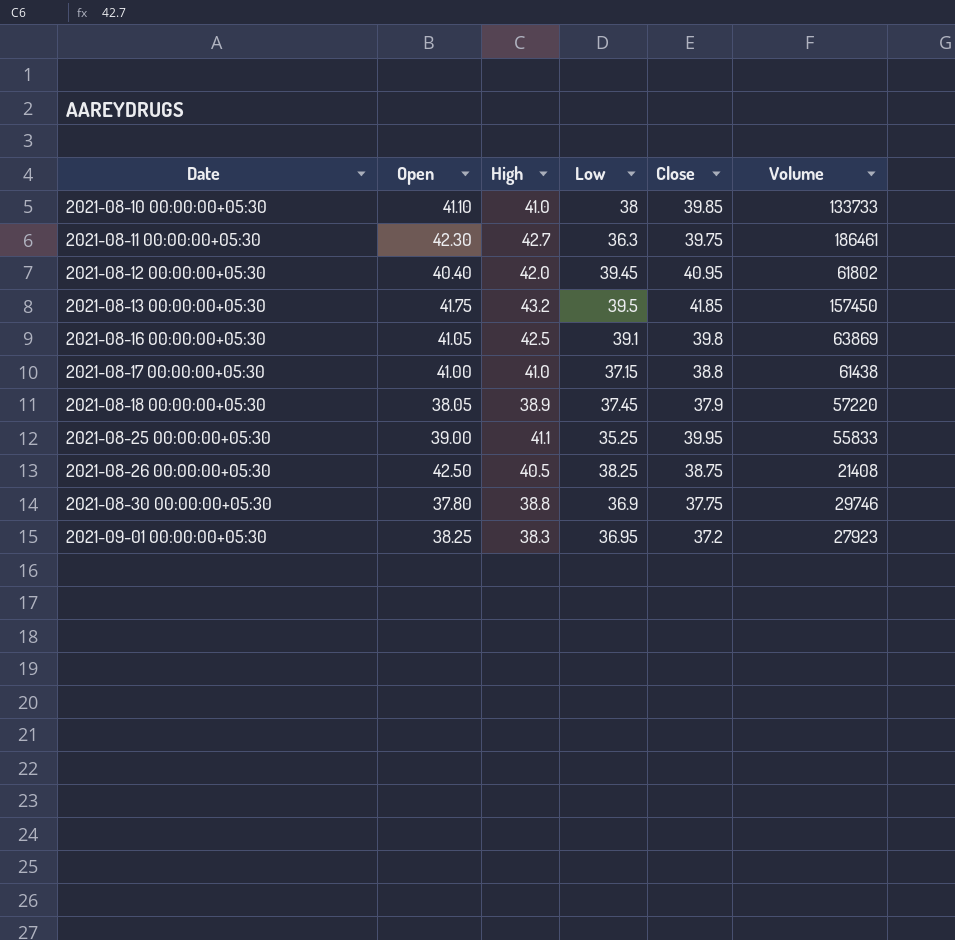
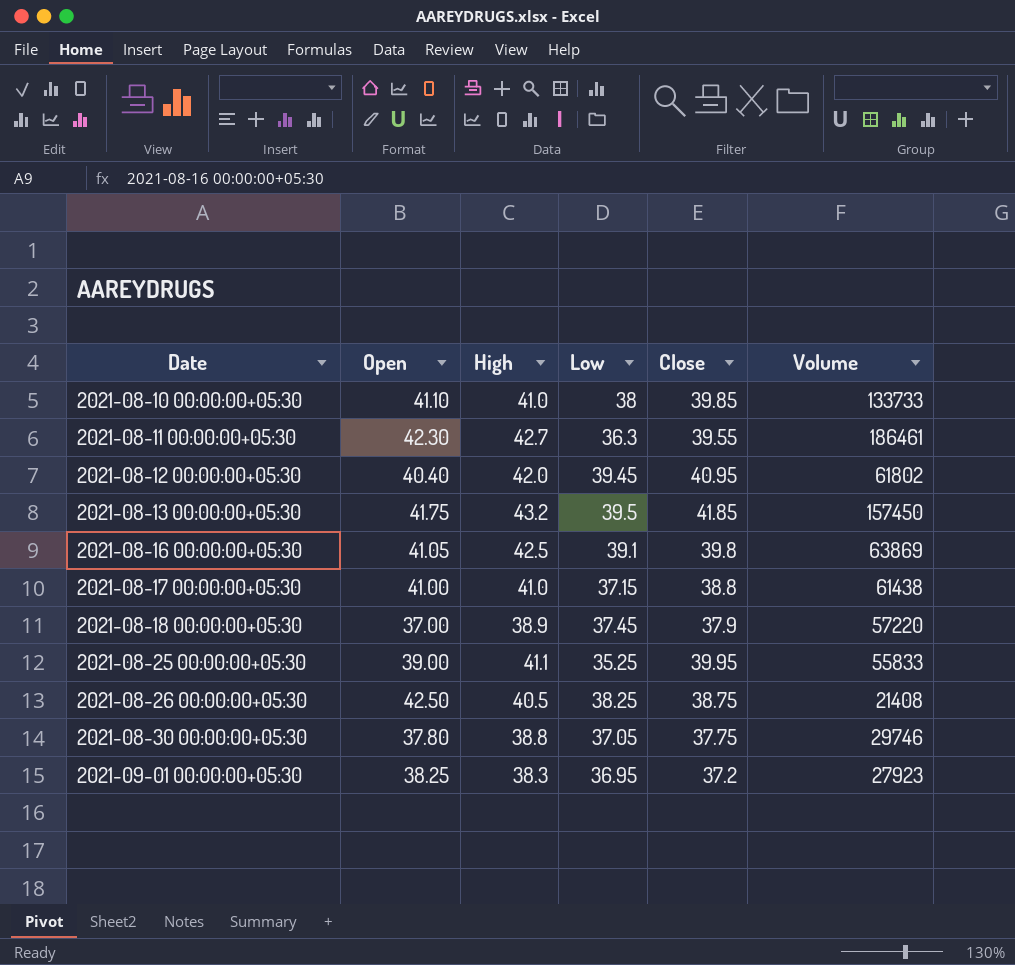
2021-08-11 00:00:00+05:30 | Close: 39.75 -> 39.55
2021-08-18 00:00:00+05:30 | Open: 38.05 -> 37.00
2021-08-30 00:00:00+05:30 | Low: 36.9 -> 37.05

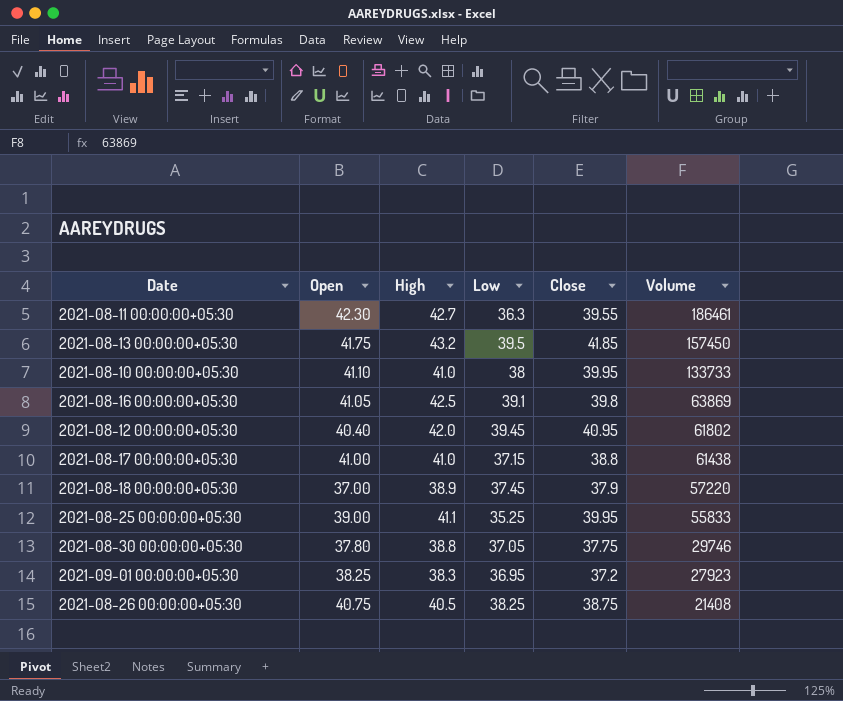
row order: Date ascending -> Volume descending
2021-08-10 00:00:00+05:30 | Close: 39.85 -> 39.95
2021-08-26 00:00:00+05:30 | Open: 42.50 -> 40.75

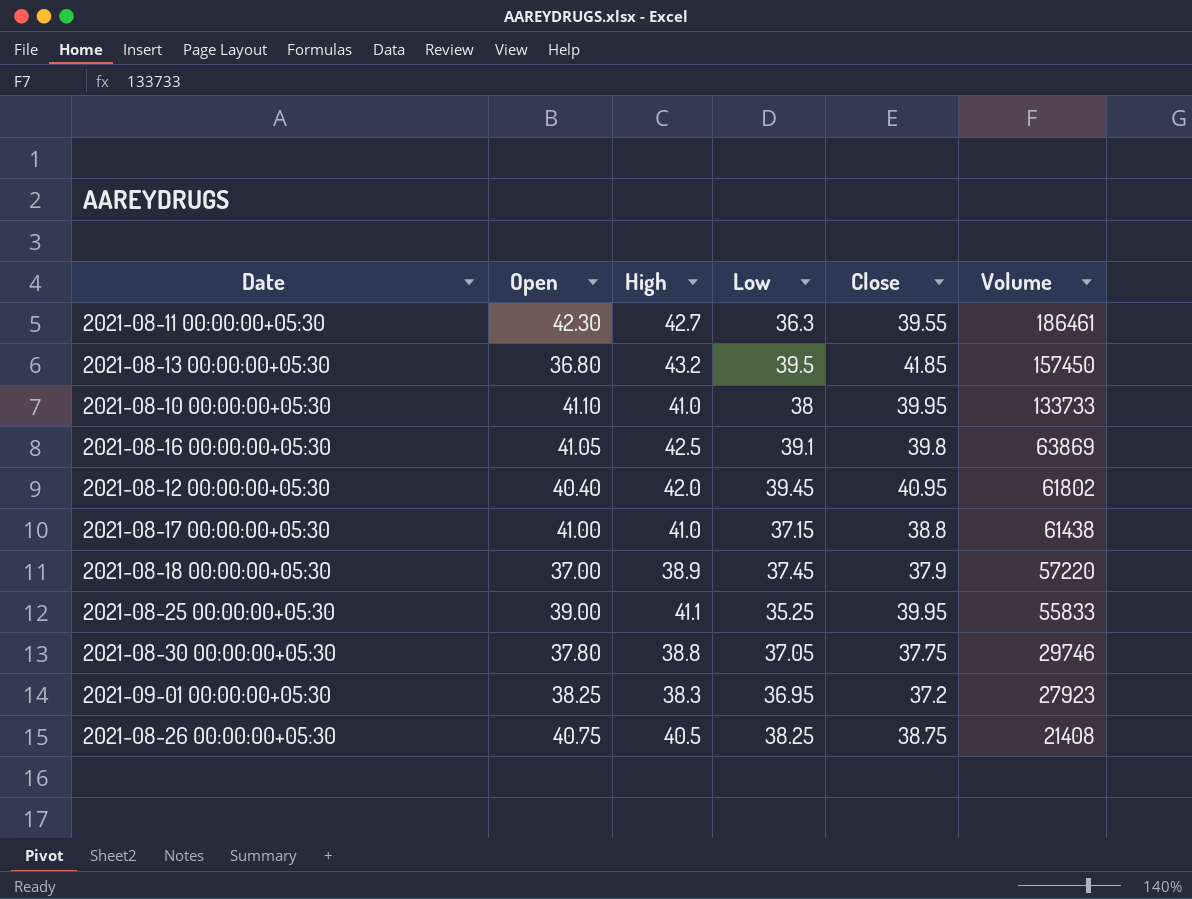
2021-08-13 00:00:00+05:30 | Open: 41.75 -> 36.80

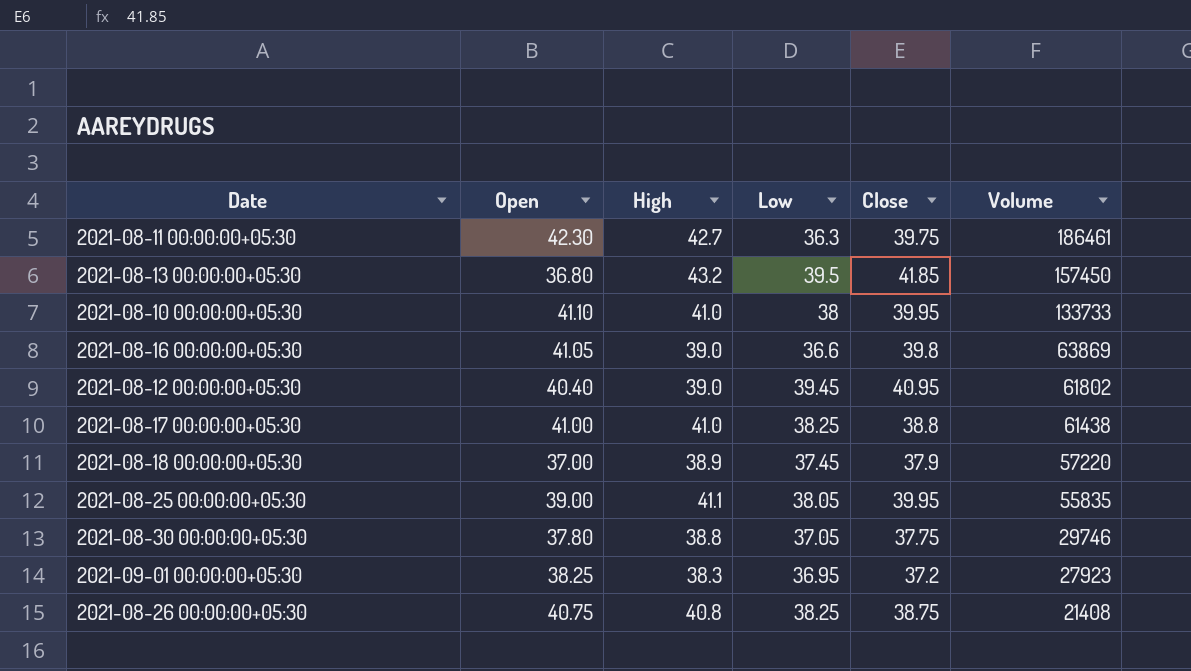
2021-08-11 00:00:00+05:30 | Close: 39.55 -> 39.75
2021-08-16 00:00:00+05:30 | High: 42.5 -> 39.0
2021-08-16 00:00:00+05:30 | Low: 39.1 -> 36.6
2021-08-12 00:00:00+05:30 | High: 42.0 -> 39.0
2021-08-17 00:00:00+05:30 | Low: 37.15 -> 38.25
2021-08-25 00:00:00+05:30 | Low: 35.25 -> 38.05
2021-08-25 00:00:00+05:30 | Volume: 55833 -> 55835
2021-08-26 00:00:00+05:30 | High: 40.5 -> 40.8

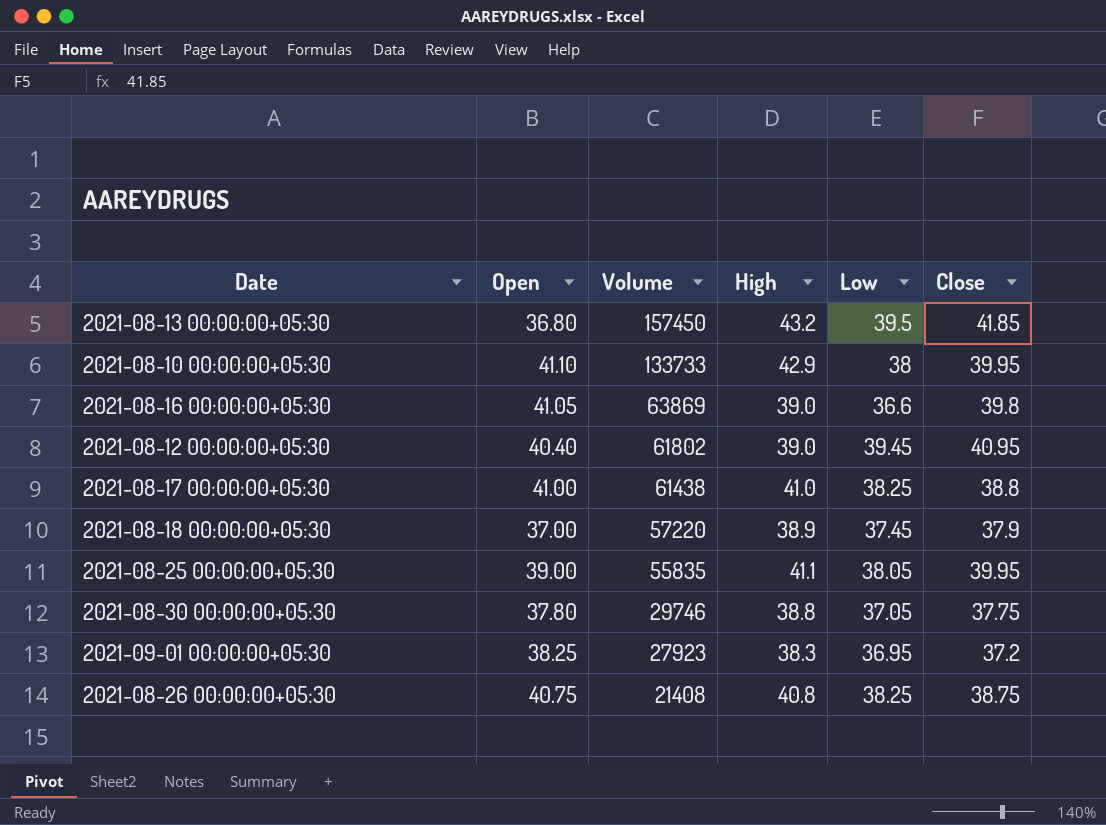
column Volume | position: 6 -> 3
row 2021-08-11 00:00:00+05:30: 42.30 | 42.7 | 36.3 | 39.75 | 186461 -> none
2021-08-10 00:00:00+05:30 | High: 41.0 -> 42.9

